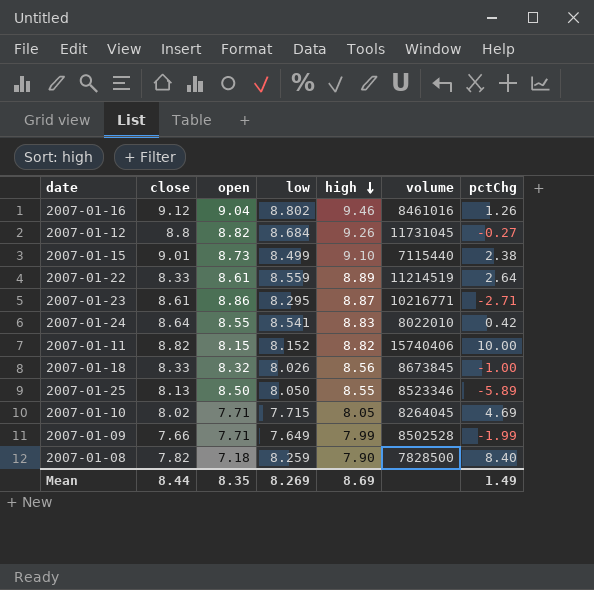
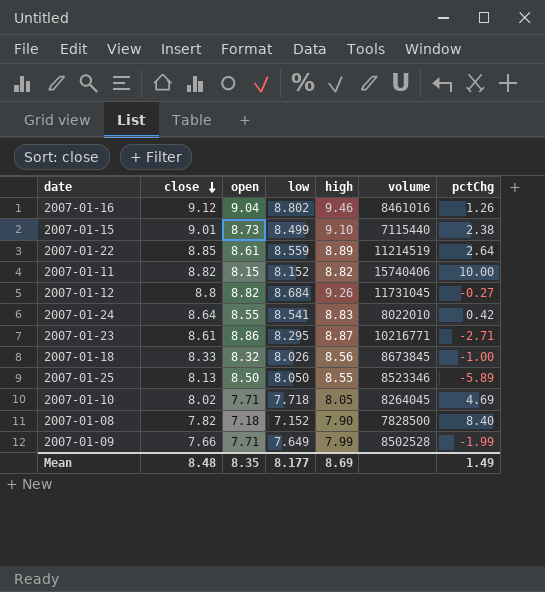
row order: high descending -> close descending
2007-01-22 | close: 8.33 -> 8.85
2007-01-10 | low: 7.715 -> 7.718
2007-01-08 | low: 8.259 -> 7.152
Mean | close: 8.44 -> 8.48
Mean | low: 8.269 -> 8.177

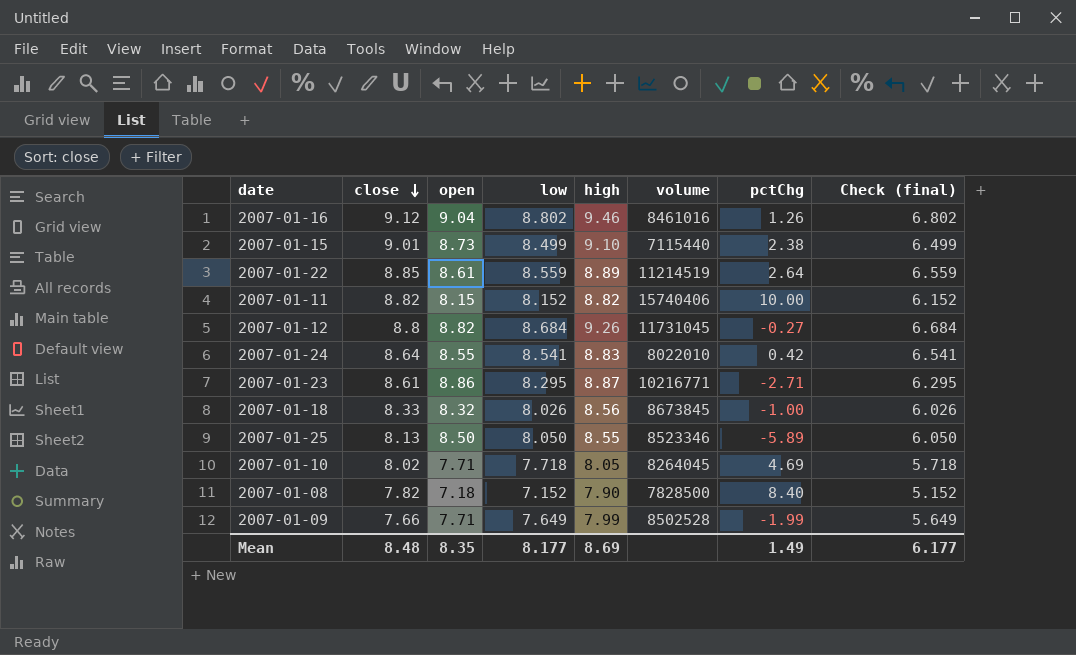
column Check (final) | formula: none -> [low] - 2

